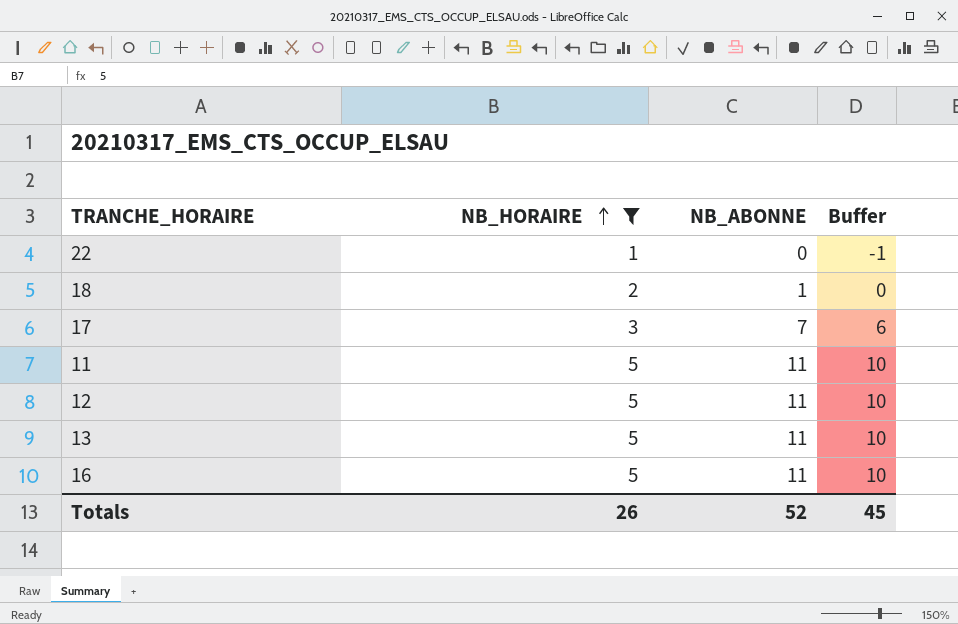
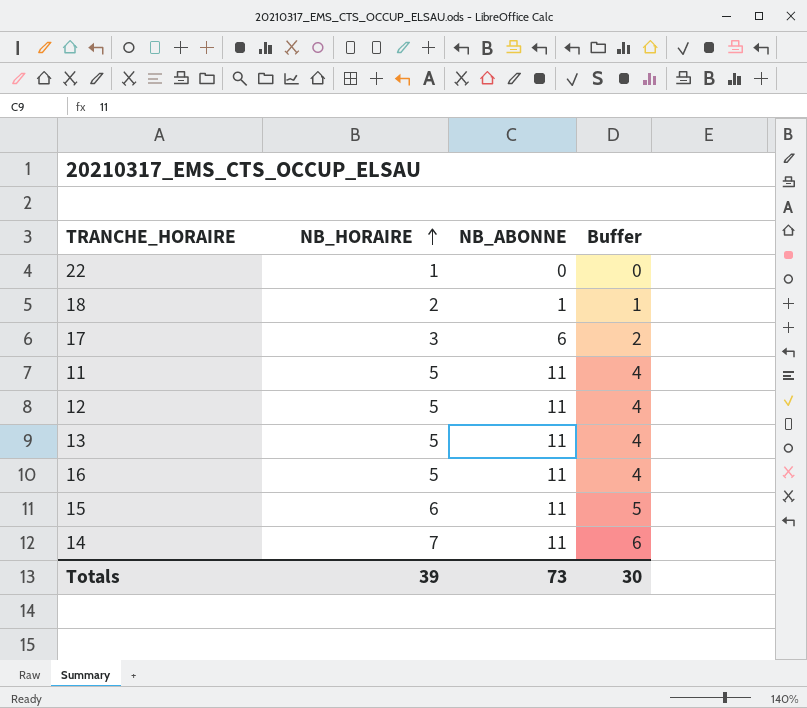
filter: NB_HORAIRE <= 5 -> none
column Buffer | formula: [NB_ABONNE] - 1 -> [NB_HORAIRE] - 1
17 | NB_ABONNE: 7 -> 6
Totals | NB_HORAIRE: 26 -> 39
Totals | NB_ABONNE: 52 -> 73
Totals | Buffer: 45 -> 30

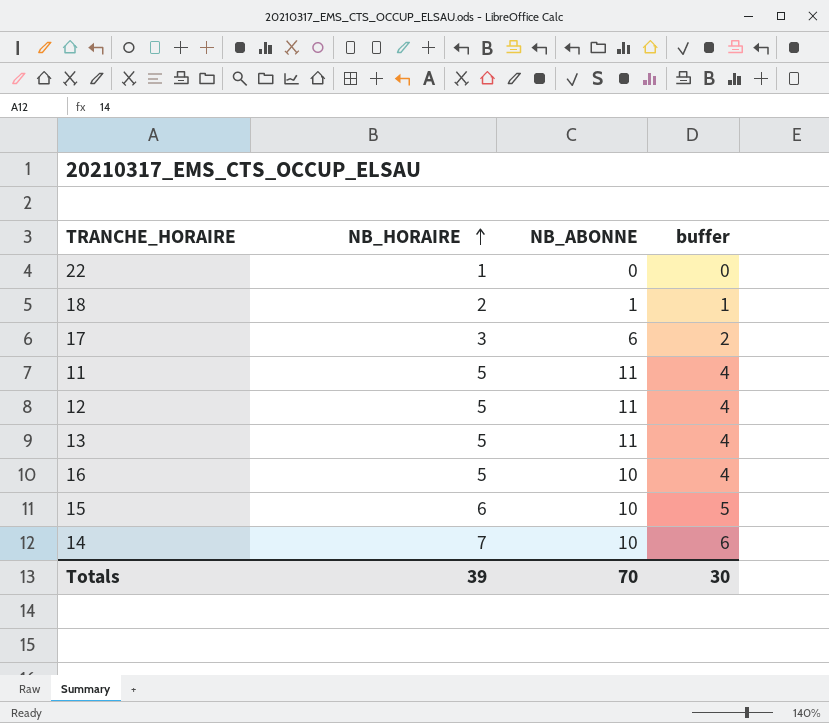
column name: Buffer -> buffer
16 | NB_ABONNE: 11 -> 10
15 | NB_ABONNE: 11 -> 10
14 | NB_ABONNE: 11 -> 10
Totals | NB_ABONNE: 73 -> 70

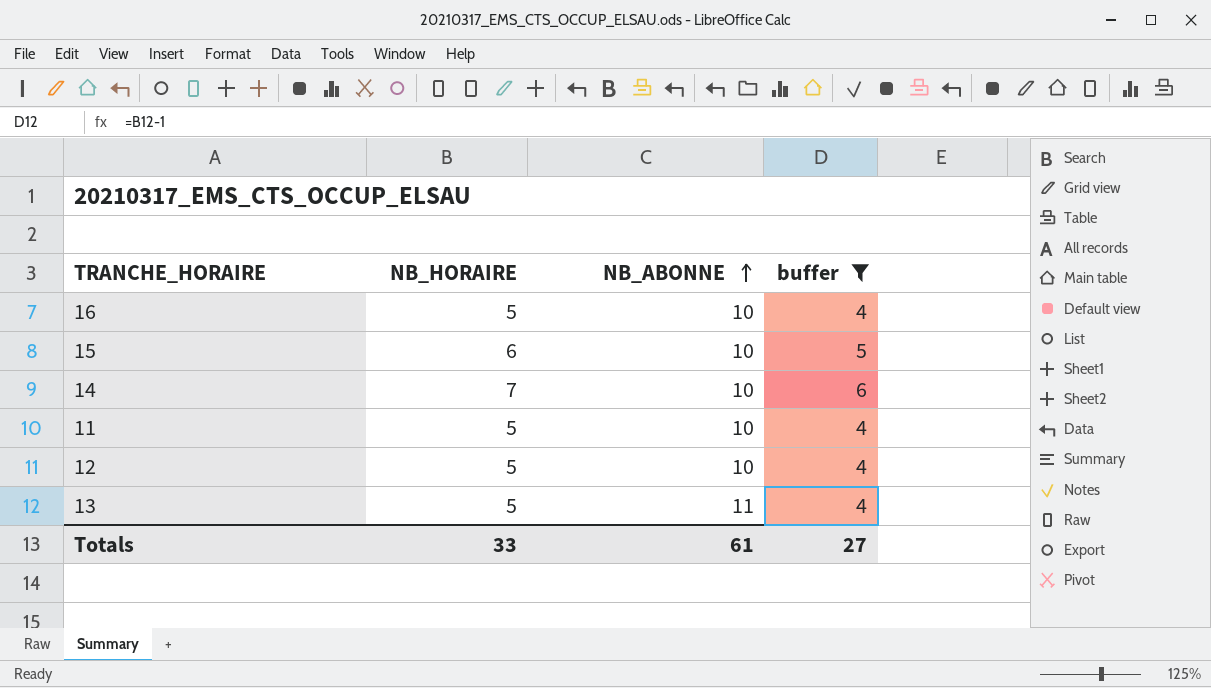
filter: none -> buffer >= 4
row order: NB_HORAIRE ascending -> NB_ABONNE ascending
11 | NB_ABONNE: 11 -> 10
12 | NB_ABONNE: 11 -> 10
Totals | NB_HORAIRE: 39 -> 33
Totals | NB_ABONNE: 70 -> 61
Totals | buffer: 30 -> 27

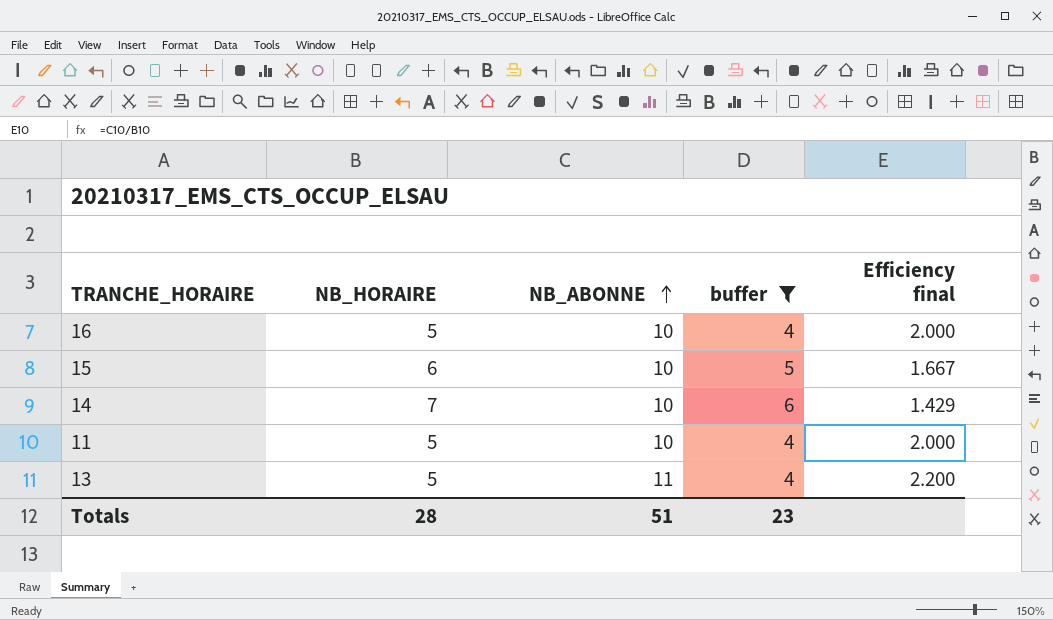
column Efficiency final | formula: none -> [NB_ABONNE] / [NB_HORAIRE]
row 12: 5 | 10 | 4 -> none
Totals | NB_HORAIRE: 33 -> 28
Totals | NB_ABONNE: 61 -> 51
Totals | buffer: 27 -> 23

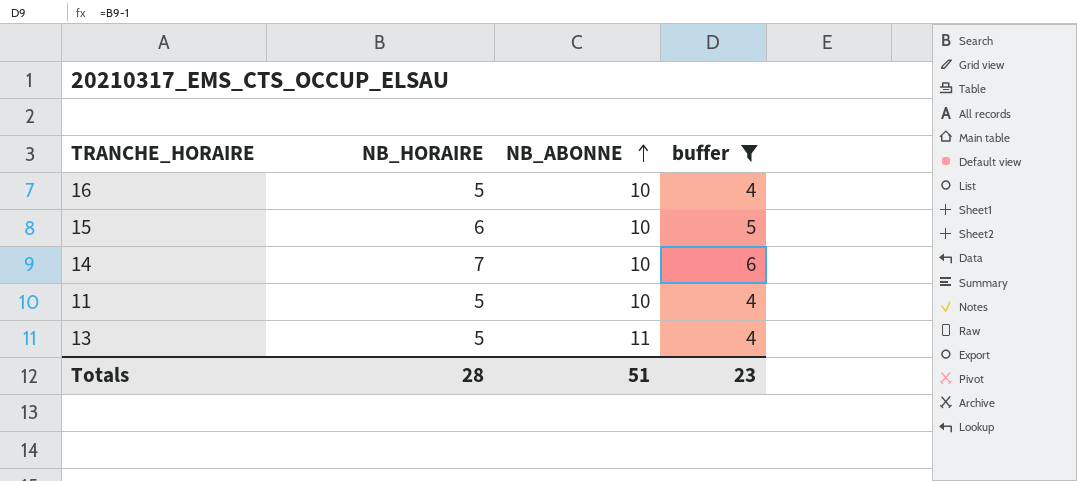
column Efficiency final | formula: [NB_ABONNE] / [NB_HORAIRE] -> none

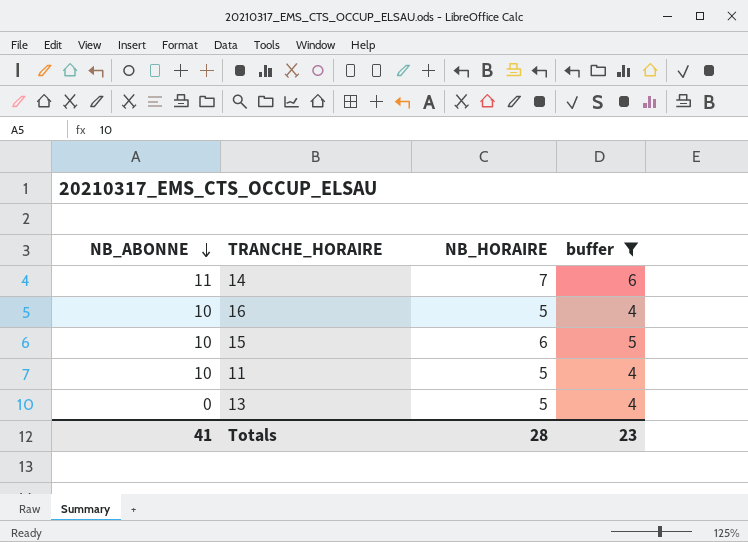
row order: NB_ABONNE ascending -> NB_ABONNE descending
column NB_ABONNE | position: 3 -> 1
14 | NB_ABONNE: 10 -> 11
13 | NB_ABONNE: 11 -> 0
Totals | NB_ABONNE: 51 -> 41

